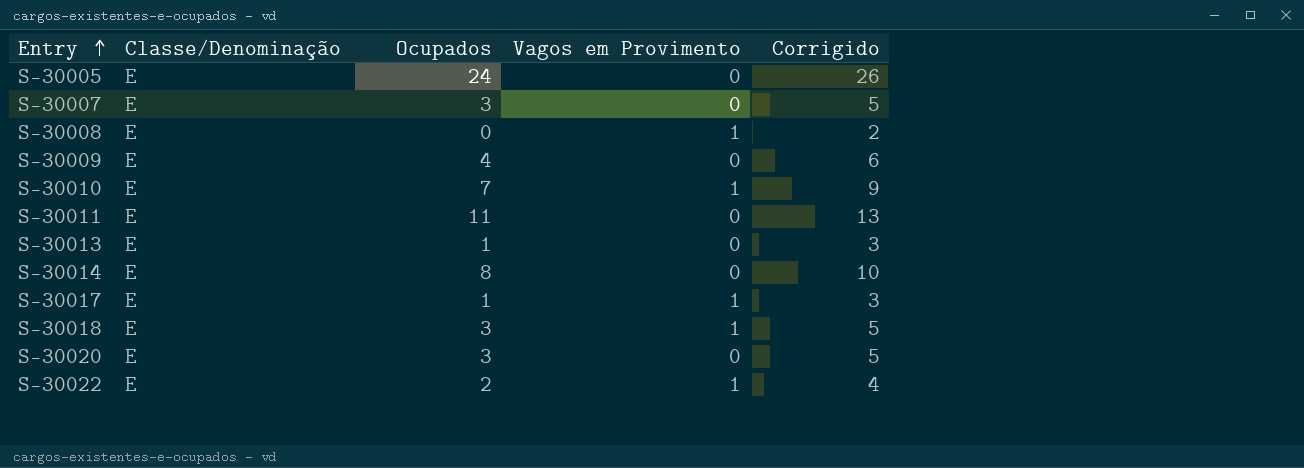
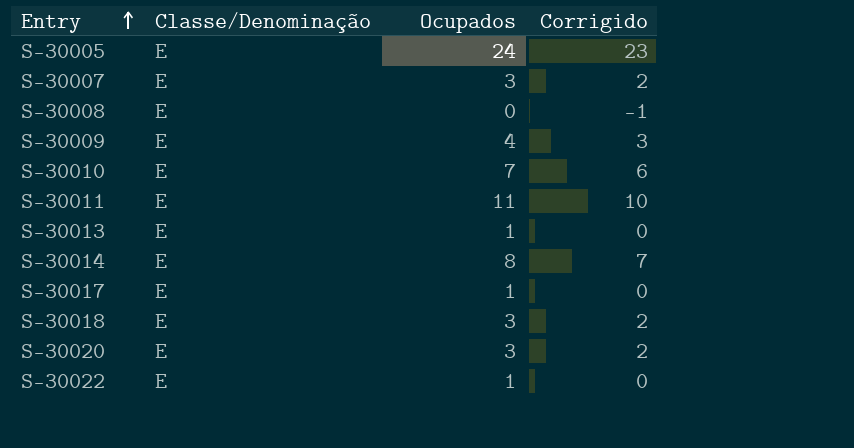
column Vagos em Provimento | position: 4 -> none
column Corrigido | formula: [Ocupados] + 2 -> [Ocupados] - 1
S-30022 | Ocupados: 2 -> 1

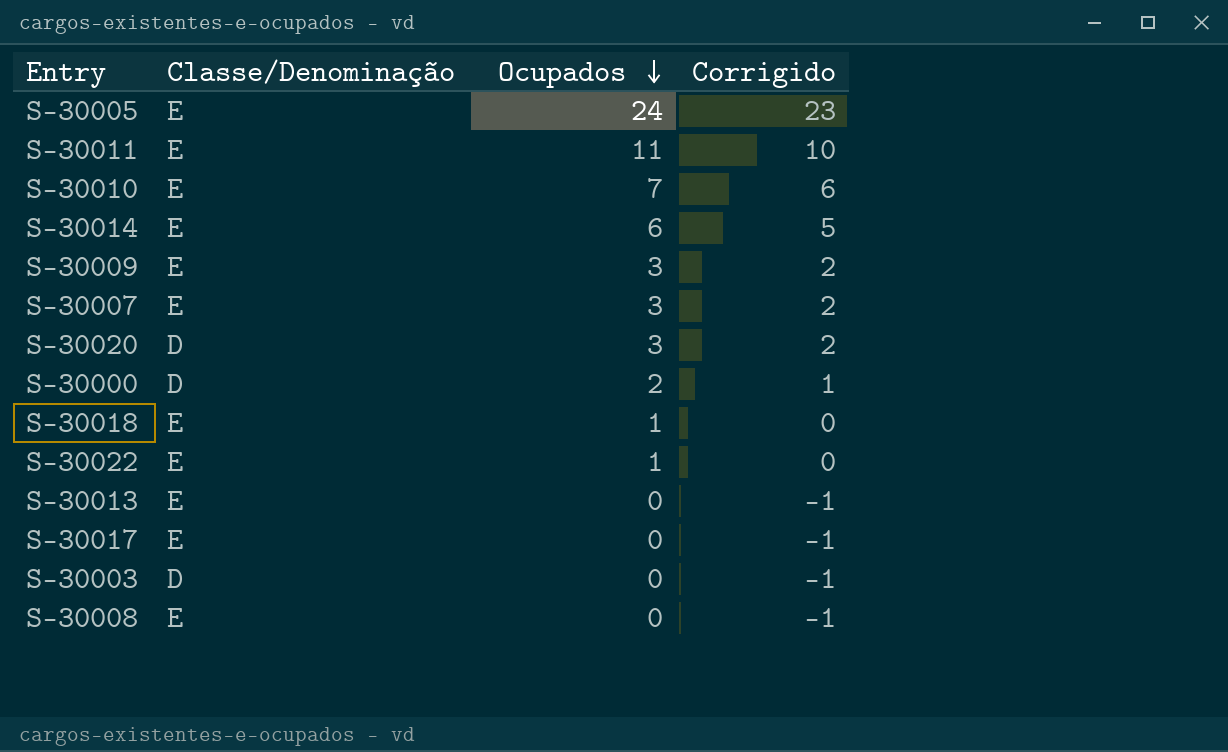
row order: Entry ascending -> Ocupados descending
S-30014 | Ocupados: 8 -> 6
S-30014 | Corrigido: 7 -> 5
S-30009 | Ocupados: 4 -> 3
S-30009 | Corrigido: 3 -> 2
S-30020 | Classe/Denominação: E -> D
row S-30000: none -> D | 2 | 1
S-30018 | Ocupados: 3 -> 1
S-30018 | Corrigido: 2 -> 0
S-30013 | Ocupados: 1 -> 0
S-30013 | Corrigido: 0 -> -1
S-30017 | Ocupados: 1 -> 0
S-30017 | Corrigido: 0 -> -1
row S-30003: none -> D | 0 | -1

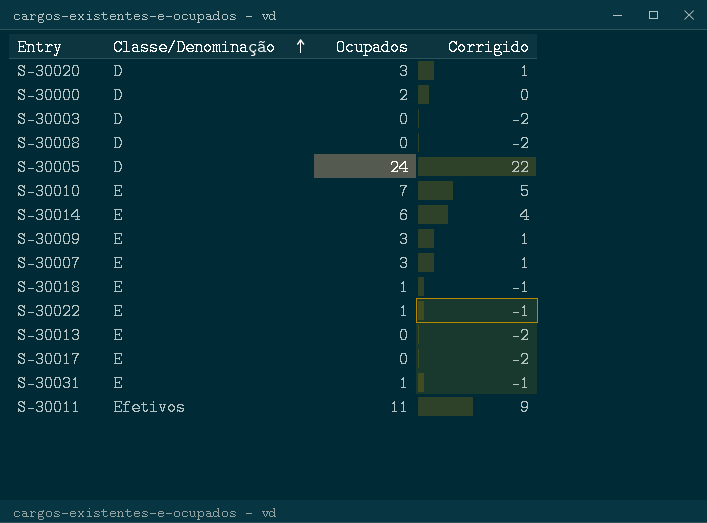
row order: Ocupados descending -> Classe/Denominação ascending
column Corrigido | formula: [Ocupados] - 1 -> [Ocupados] - 2
S-30008 | Classe/Denominação: E -> D
S-30005 | Classe/Denominação: E -> D
row S-30031: none -> E | 1 | -1
S-30011 | Classe/Denominação: E -> Efetivos

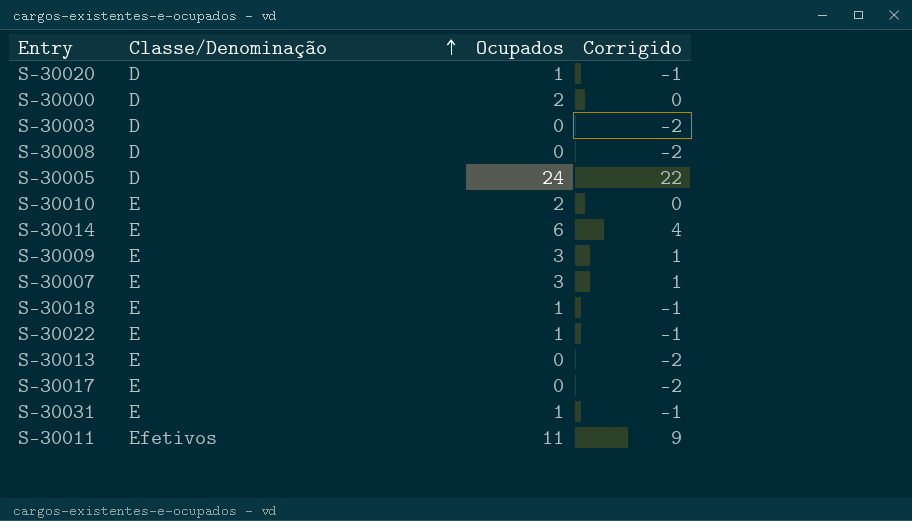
S-30020 | Ocupados: 3 -> 1
S-30020 | Corrigido: 1 -> -1
S-30010 | Ocupados: 7 -> 2
S-30010 | Corrigido: 5 -> 0

